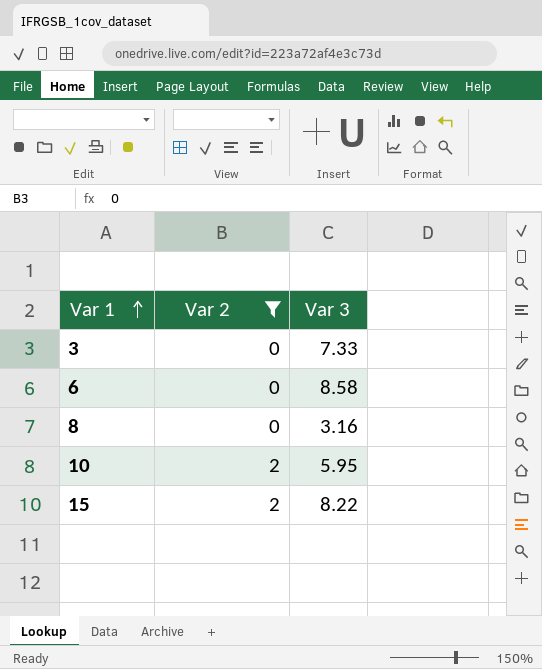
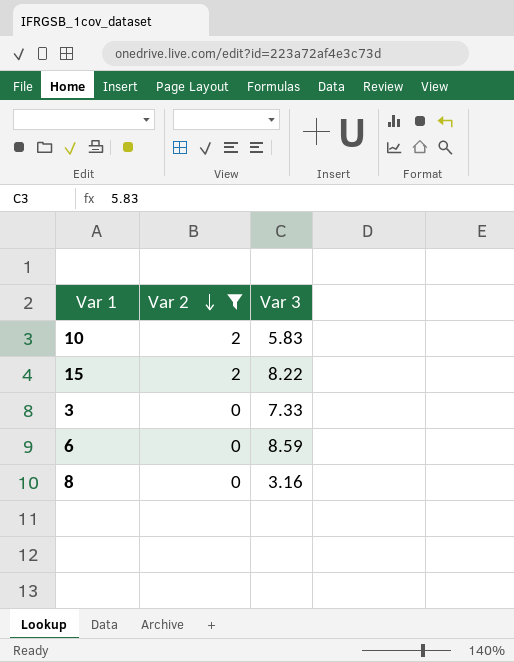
row order: Var 1 ascending -> Var 2 descending
10 | Var 3: 5.95 -> 5.83
6 | Var 3: 8.58 -> 8.59

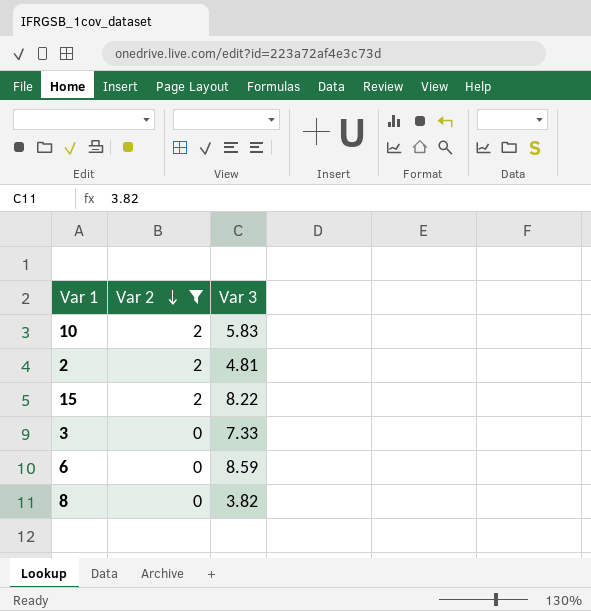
row 2: none -> 2 | 4.81
8 | Var 3: 3.16 -> 3.82

